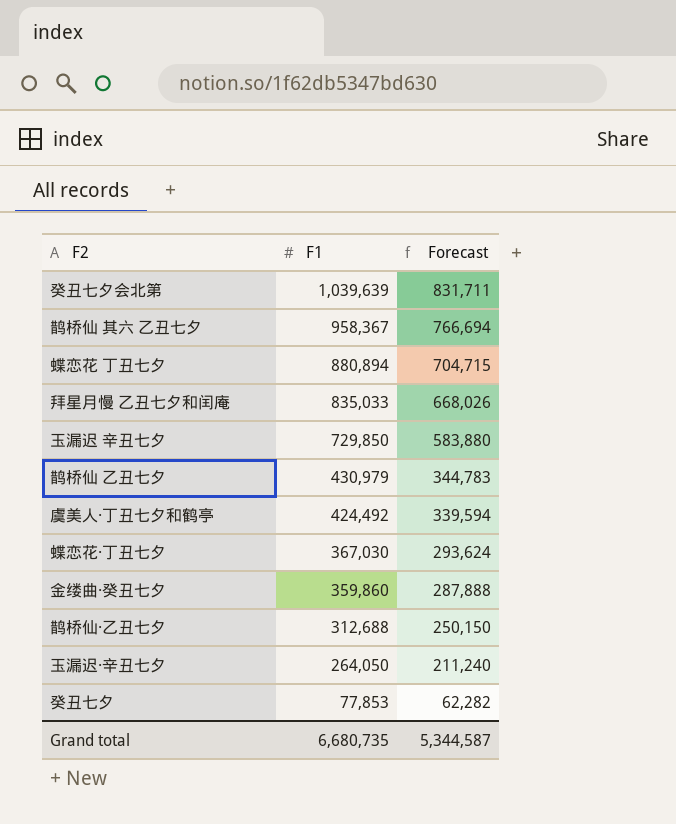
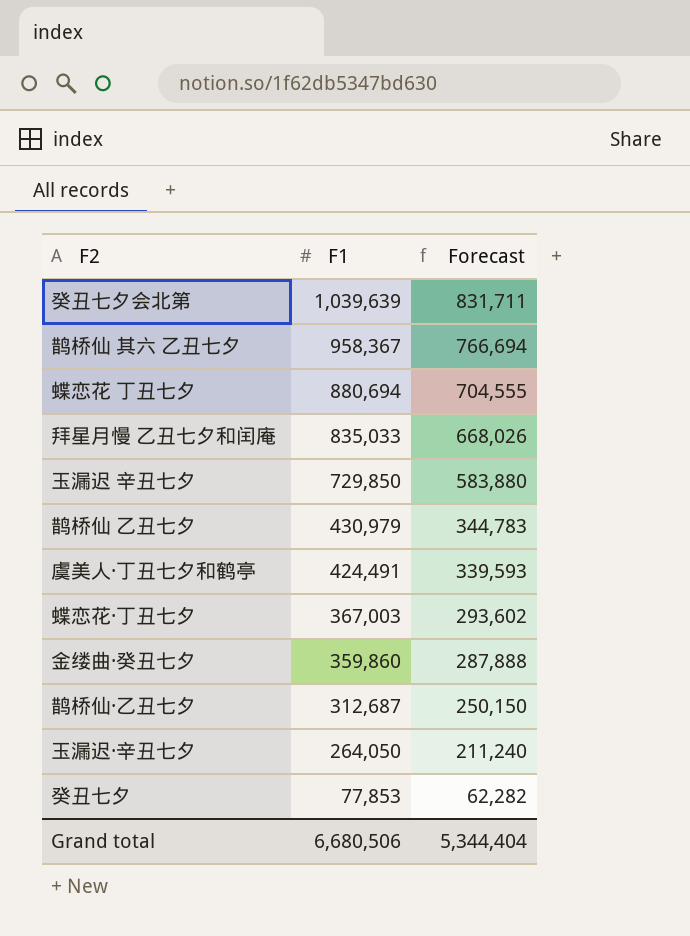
蝶恋花 丁丑七夕 | F1: 880,894 -> 880,694
蝶恋花 丁丑七夕 | Forecast: 704,715 -> 704,555
虞美人·丁丑七夕和鹤亭 | F1: 424,492 -> 424,491
虞美人·丁丑七夕和鹤亭 | Forecast: 339,594 -> 339,593
蝶恋花·丁丑七夕 | F1: 367,030 -> 367,003
蝶恋花·丁丑七夕 | Forecast: 293,624 -> 293,602
鹊桥仙·乙丑七夕 | F1: 312,688 -> 312,687
Grand total | F1: 6,680,735 -> 6,680,506
Grand total | Forecast: 5,344,587 -> 5,344,404

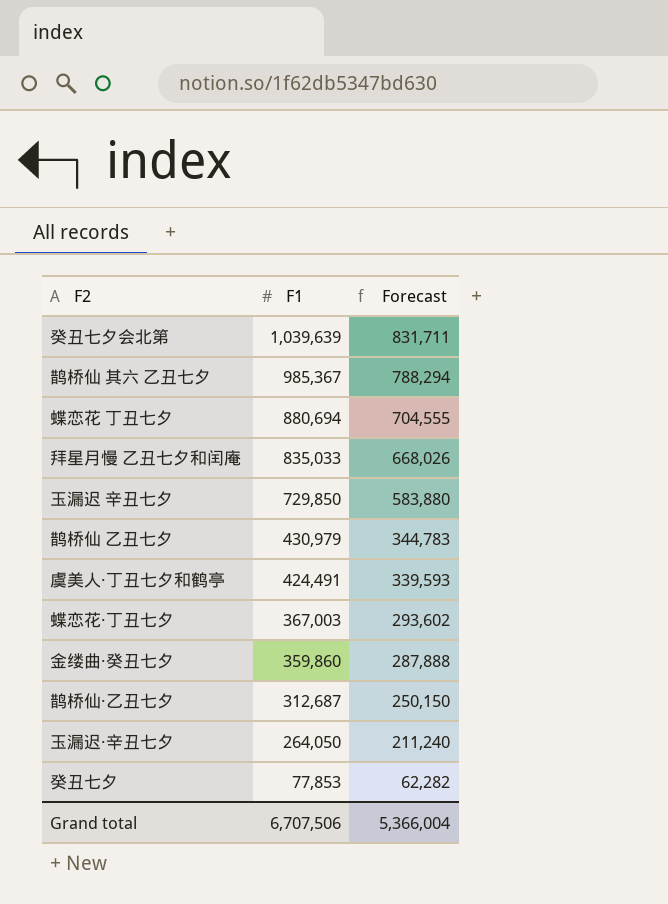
鹊桥仙 其六 乙丑七夕 | F1: 958,367 -> 985,367
鹊桥仙 其六 乙丑七夕 | Forecast: 766,694 -> 788,294
Grand total | F1: 6,680,506 -> 6,707,506
Grand total | Forecast: 5,344,404 -> 5,366,004

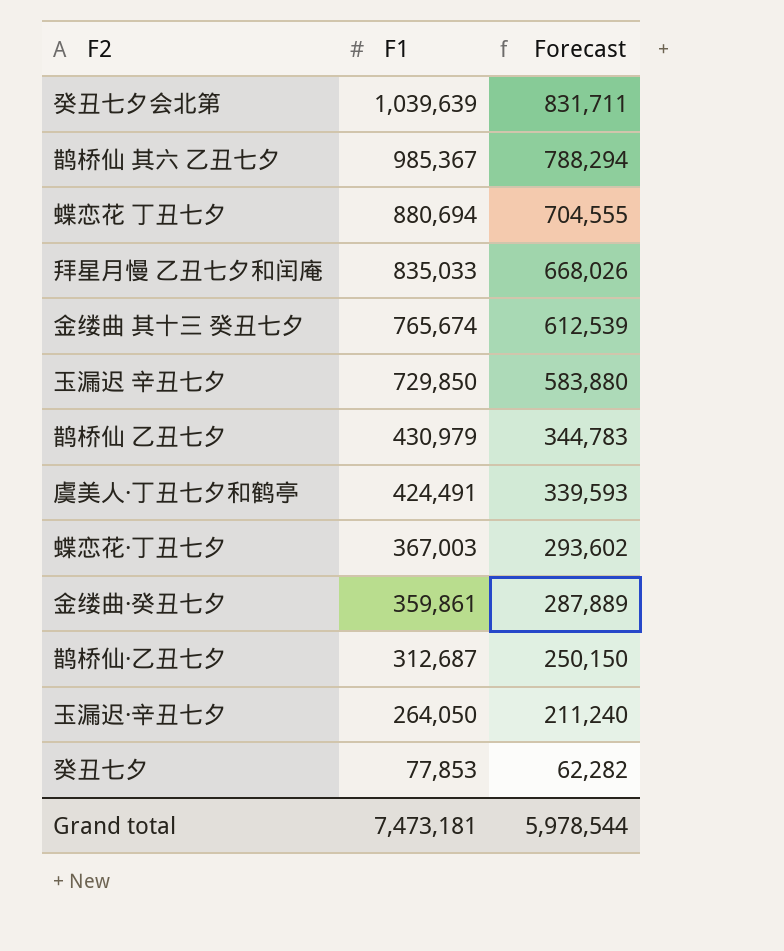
row 金缕曲 其十三 癸丑七夕: none -> 765,674 | 612,539
金缕曲·癸丑七夕 | F1: 359,860 -> 359,861
金缕曲·癸丑七夕 | Forecast: 287,888 -> 287,889
Grand total | F1: 6,707,506 -> 7,473,181
Grand total | Forecast: 5,366,004 -> 5,978,544

